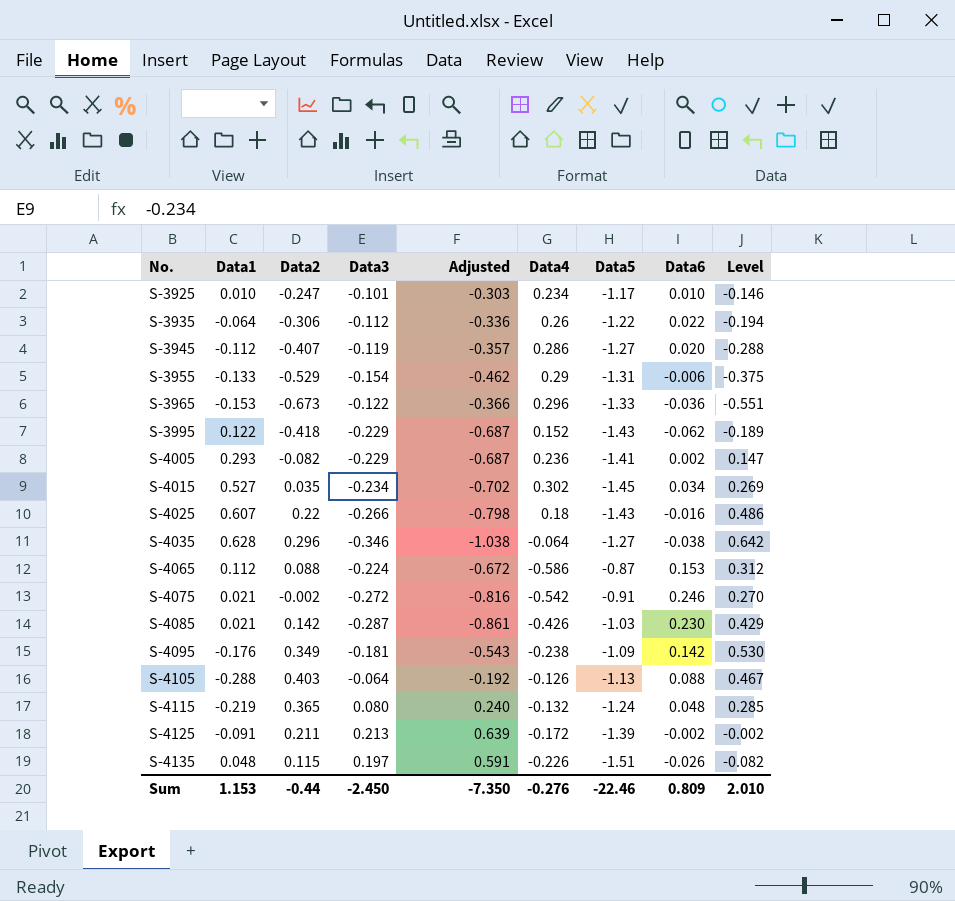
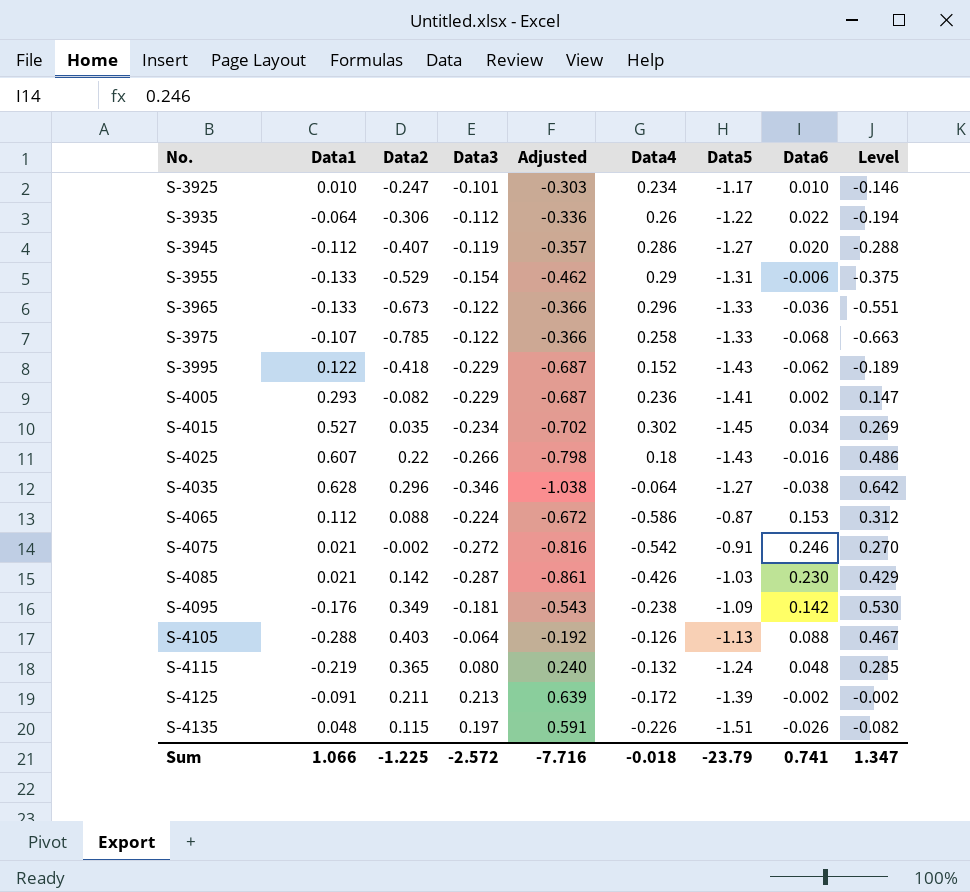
S-3965 | Data1: -0.153 -> -0.133
row S-3975: none -> -0.107 | -0.785 | -0.122 | -0.366 | 0.258 | -1.33 | -0.068 | -0.663
Sum | Data1: 1.153 -> 1.066
Sum | Data2: -0.44 -> -1.225
Sum | Data3: -2.450 -> -2.572
Sum | Adjusted: -7.350 -> -7.716
Sum | Data4: -0.276 -> -0.018
Sum | Data5: -22.46 -> -23.79
Sum | Data6: 0.809 -> 0.741
Sum | Level: 2.010 -> 1.347

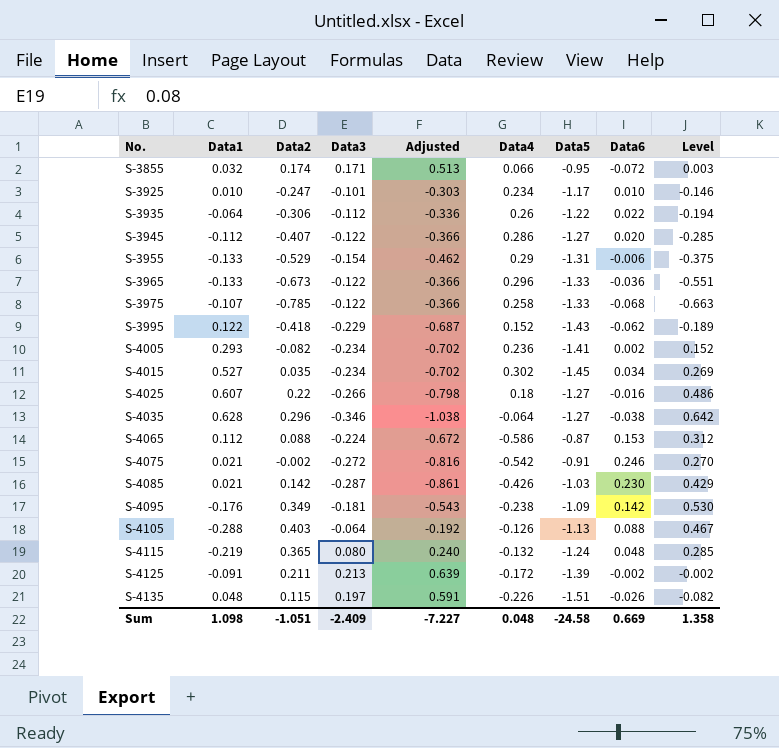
row S-3855: none -> 0.032 | 0.174 | 0.171 | 0.513 | 0.066 | -0.95 | -0.072 | 0.003
S-3945 | Data3: -0.119 -> -0.122
S-3945 | Adjusted: -0.357 -> -0.366
S-3945 | Level: -0.288 -> -0.285
S-4005 | Data3: -0.229 -> -0.234
S-4005 | Adjusted: -0.687 -> -0.702
S-4005 | Level: 0.147 -> 0.152
S-4025 | Data5: -1.43 -> -1.27
Sum | Data1: 1.066 -> 1.098
Sum | Data2: -1.225 -> -1.051
Sum | Data3: -2.572 -> -2.409
Sum | Adjusted: -7.716 -> -7.227
Sum | Data4: -0.018 -> 0.048
Sum | Data5: -23.79 -> -24.58
Sum | Data6: 0.741 -> 0.669
Sum | Level: 1.347 -> 1.358

